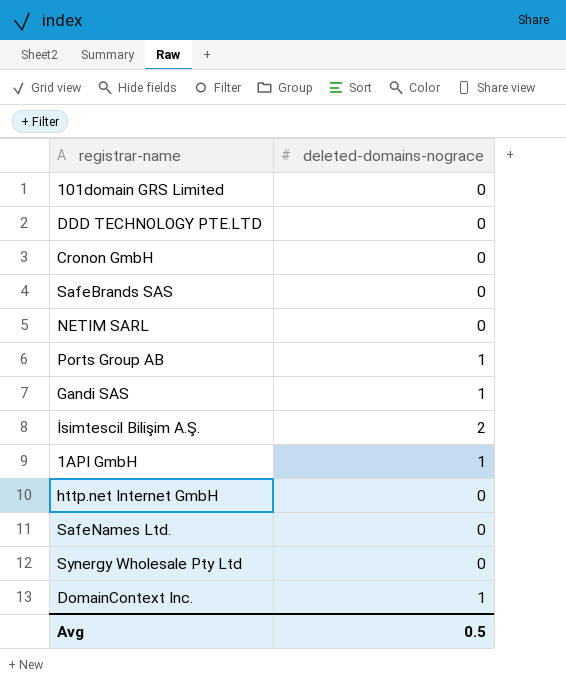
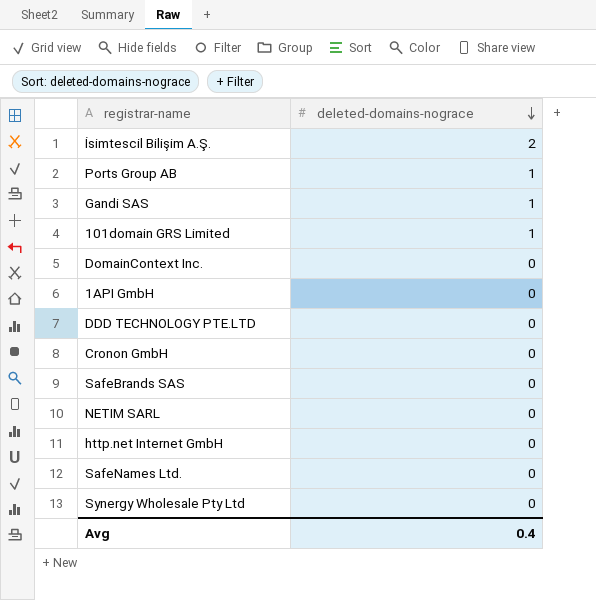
row order: none -> deleted-domains-nograce descending
101domain GRS Limited | deleted-domains-nograce: 0 -> 1
DomainContext Inc. | deleted-domains-nograce: 1 -> 0
1API GmbH | deleted-domains-nograce: 1 -> 0
Avg | deleted-domains-nograce: 0.5 -> 0.4

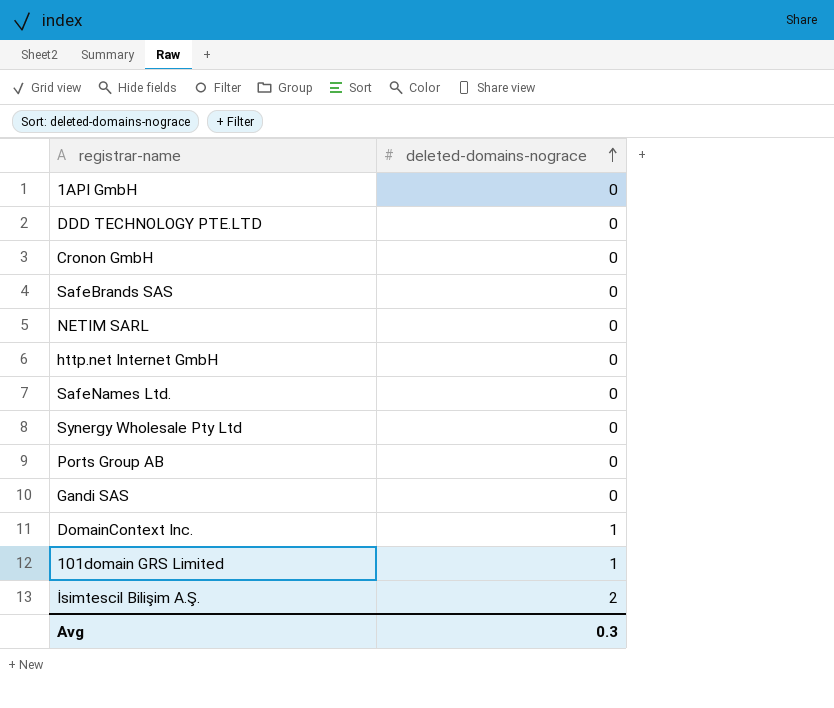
row order: deleted-domains-nograce descending -> deleted-domains-nograce ascending
Ports Group AB | deleted-domains-nograce: 1 -> 0
Gandi SAS | deleted-domains-nograce: 1 -> 0
DomainContext Inc. | deleted-domains-nograce: 0 -> 1
Avg | deleted-domains-nograce: 0.4 -> 0.3

